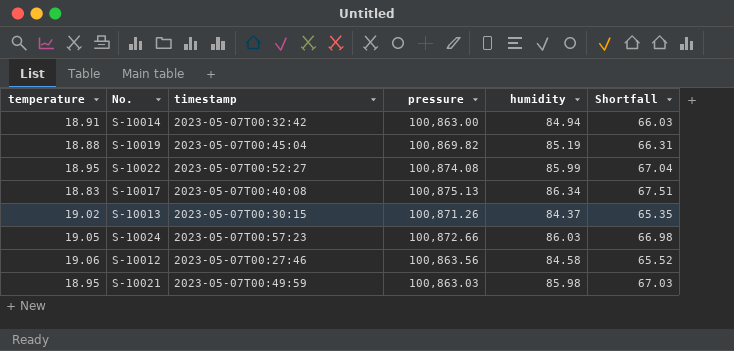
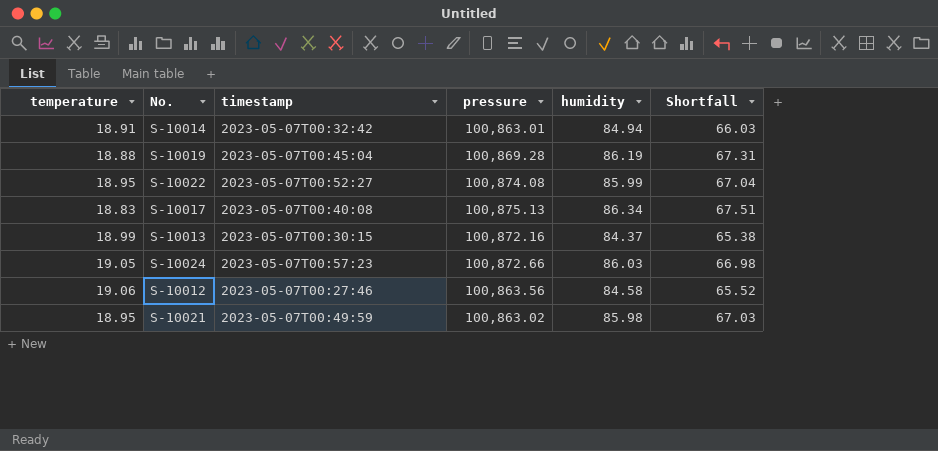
S-10014 | pressure: 100,863.00 -> 100,863.01
S-10019 | pressure: 100,869.82 -> 100,869.28
S-10019 | humidity: 85.19 -> 86.19
S-10019 | Shortfall: 66.31 -> 67.31
S-10013 | temperature: 19.02 -> 18.99
S-10013 | pressure: 100,871.26 -> 100,872.16
S-10013 | Shortfall: 65.35 -> 65.38
S-10021 | pressure: 100,863.03 -> 100,863.02

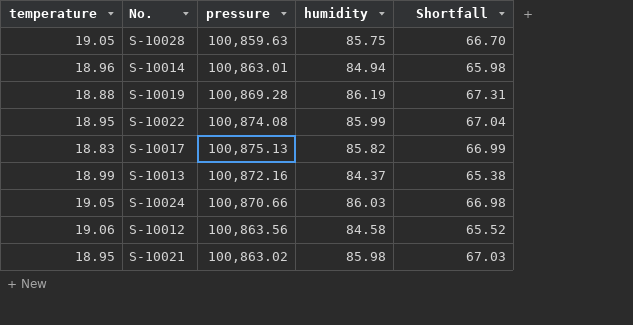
column timestamp | position: 3 -> none
row S-10028: none -> 19.05 | 100,859.63 | 85.75 | 66.70
S-10014 | temperature: 18.91 -> 18.96
S-10014 | Shortfall: 66.03 -> 65.98
S-10017 | humidity: 86.34 -> 85.82
S-10017 | Shortfall: 67.51 -> 66.99
S-10024 | pressure: 100,872.66 -> 100,870.66

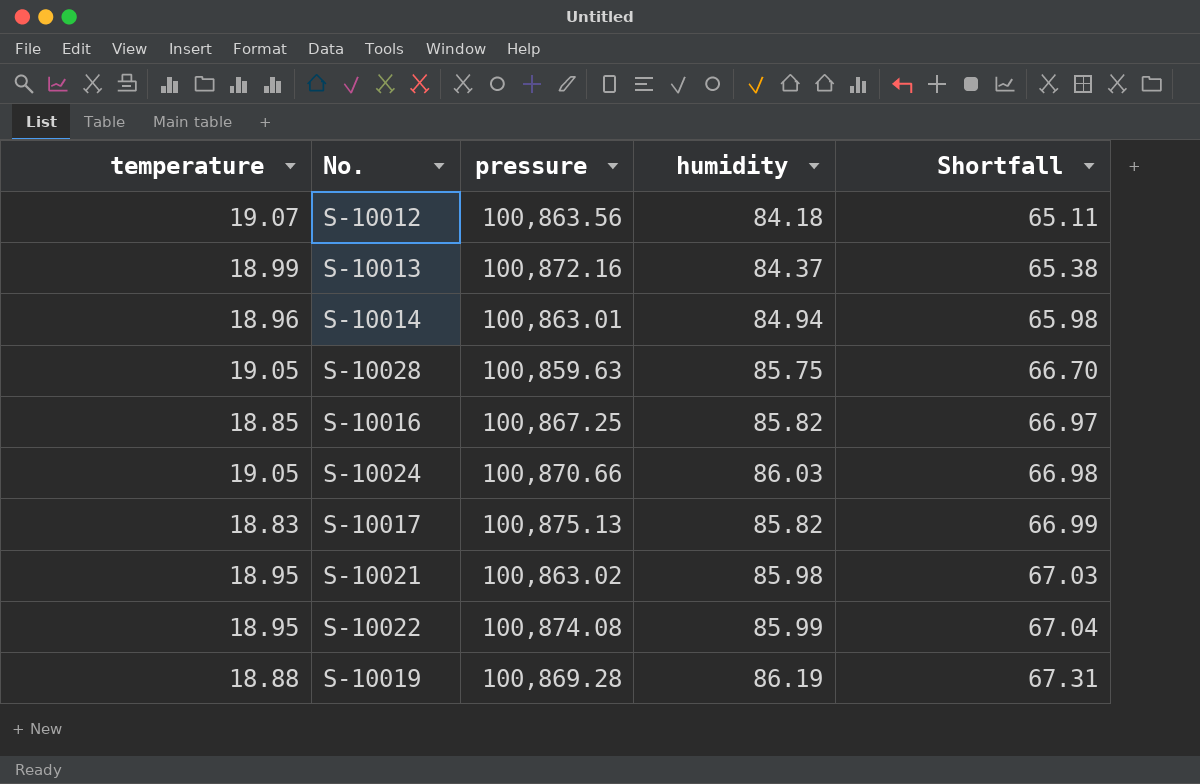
row order: none -> Shortfall ascending
S-10012 | temperature: 19.06 -> 19.07
S-10012 | humidity: 84.58 -> 84.18
S-10012 | Shortfall: 65.52 -> 65.11
row S-10016: none -> 18.85 | 100,867.25 | 85.82 | 66.97

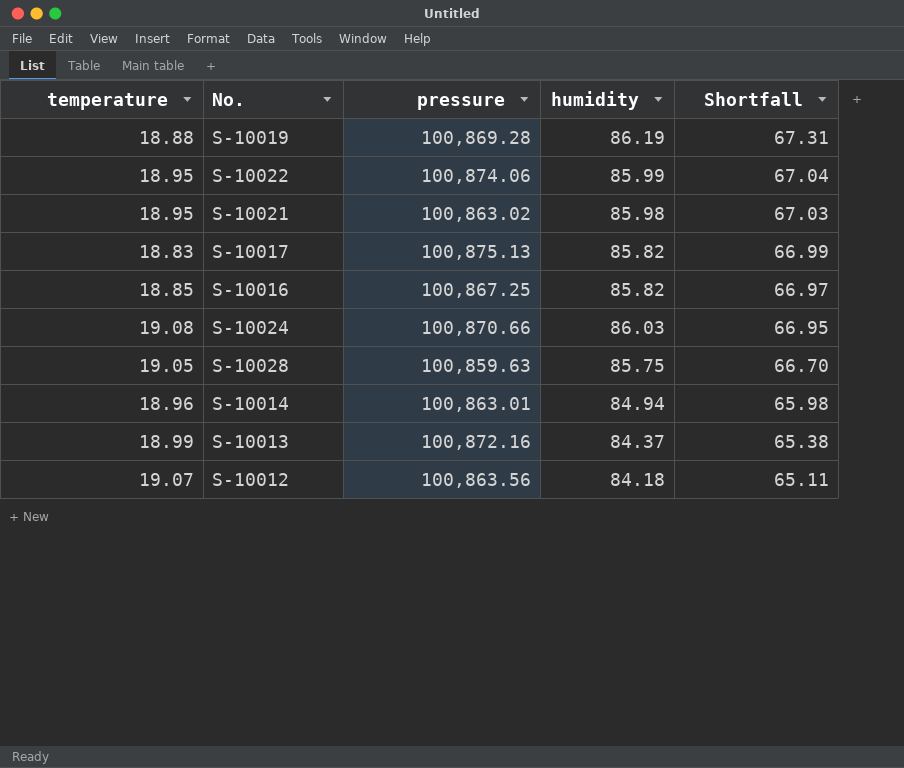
row order: Shortfall ascending -> Shortfall descending
S-10022 | pressure: 100,874.08 -> 100,874.06
S-10024 | temperature: 19.05 -> 19.08
S-10024 | Shortfall: 66.98 -> 66.95

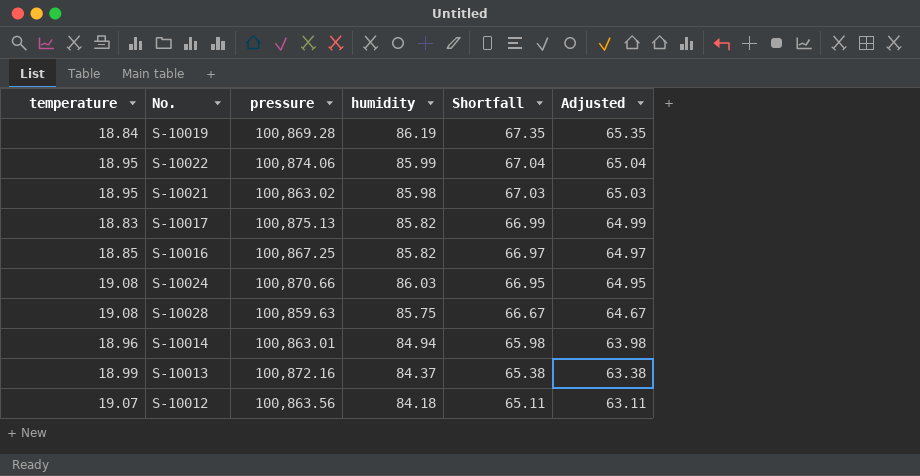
column Adjusted | formula: none -> [Shortfall] - 2
S-10019 | temperature: 18.88 -> 18.84
S-10019 | Shortfall: 67.31 -> 67.35
S-10028 | temperature: 19.05 -> 19.08
S-10028 | Shortfall: 66.70 -> 66.67

